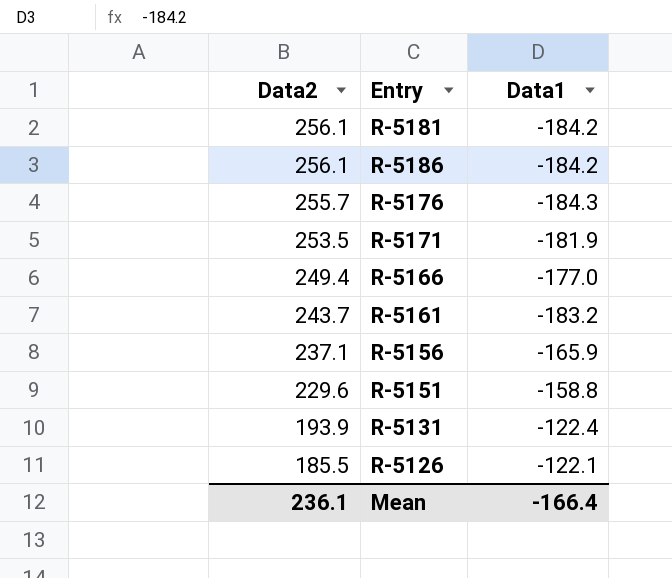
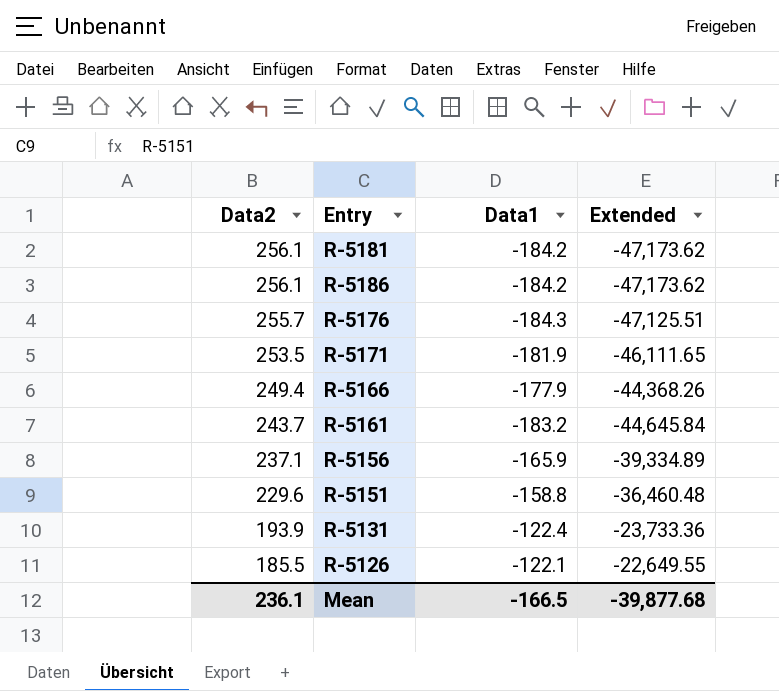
column Extended | formula: none -> [Data2] * [Data1]
R-5166 | Data1: -177.0 -> -177.9
Mean | Data1: -166.4 -> -166.5

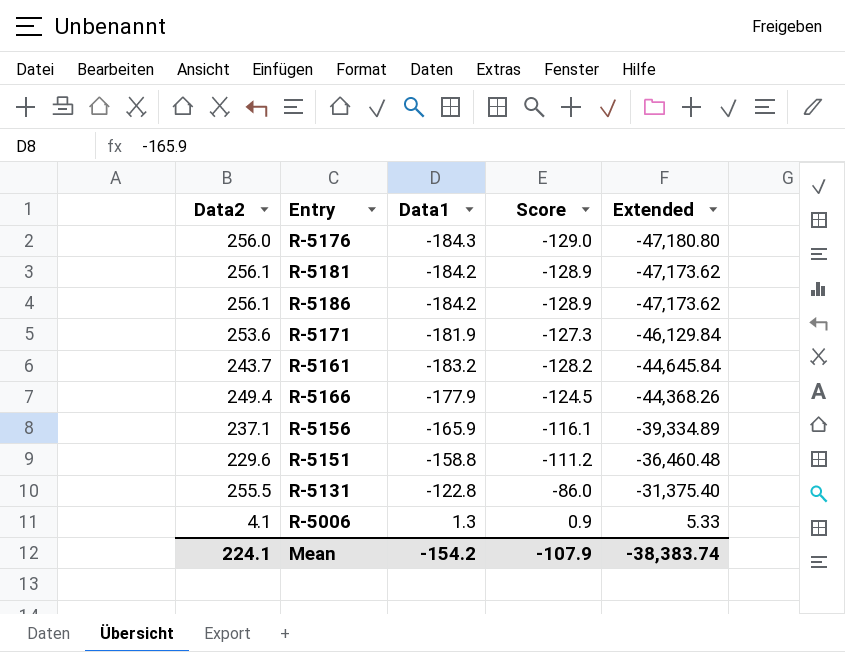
row order: Data2 descending -> Extended ascending
column Score | formula: none -> [Data1] * 0.7
row R-5126: 185.5 | -122.1 | -22,649.55 -> none
R-5176 | Data2: 255.7 -> 256.0
R-5176 | Extended: -47,125.51 -> -47,180.80
R-5171 | Data2: 253.5 -> 253.6
R-5171 | Extended: -46,111.65 -> -46,129.84
R-5131 | Data2: 193.9 -> 255.5
R-5131 | Data1: -122.4 -> -122.8
R-5131 | Extended: -23,733.36 -> -31,375.40
row R-5006: none -> 4.1 | 1.3 | 0.9 | 5.33
Mean | Data2: 236.1 -> 224.1
Mean | Data1: -166.5 -> -154.2
Mean | Extended: -39,877.68 -> -38,383.74

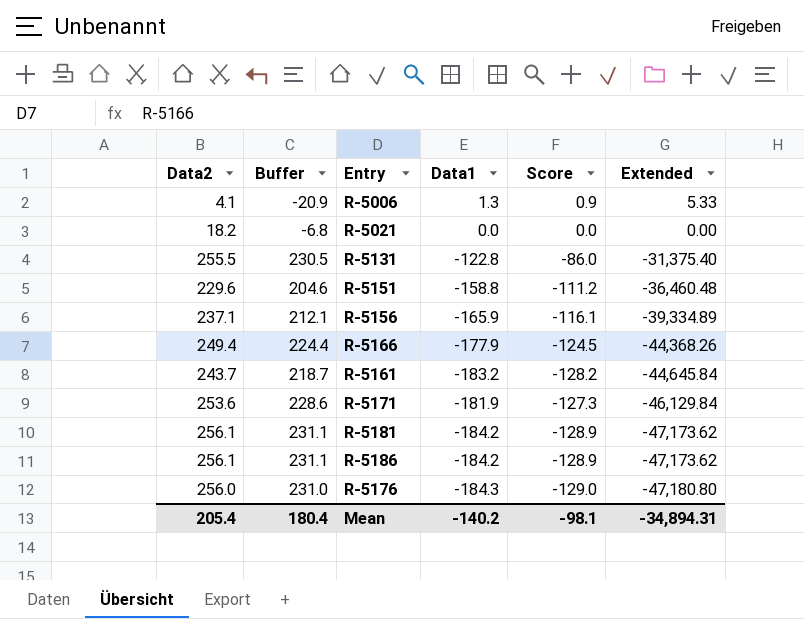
row order: Extended ascending -> Extended descending
column Buffer | formula: none -> [Data2] - 25
row R-5021: none -> 18.2 | -6.8 | 0.0 | 0.0 | 0.00
Mean | Data2: 224.1 -> 205.4
Mean | Data1: -154.2 -> -140.2
Mean | Score: -107.9 -> -98.1
Mean | Extended: -38,383.74 -> -34,894.31

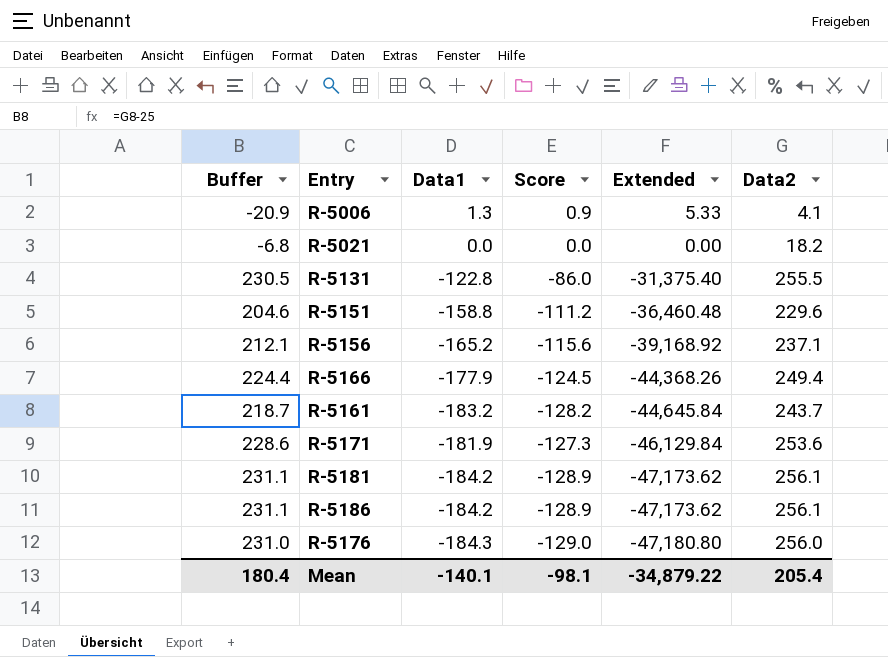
column Data2 | position: 1 -> 6
R-5156 | Data1: -165.9 -> -165.2
R-5156 | Score: -116.1 -> -115.6
R-5156 | Extended: -39,334.89 -> -39,168.92
Mean | Data1: -140.2 -> -140.1
Mean | Extended: -34,894.31 -> -34,879.22

